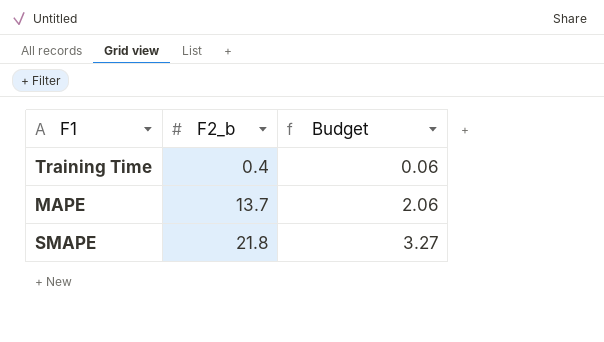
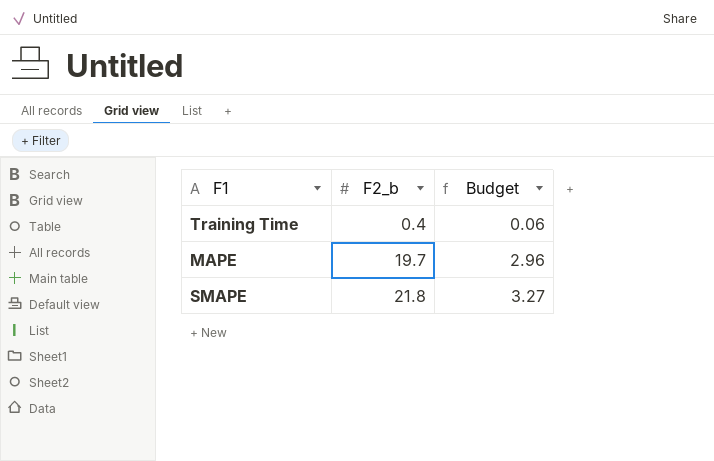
MAPE | F2_b: 13.7 -> 19.7
MAPE | Budget: 2.06 -> 2.96

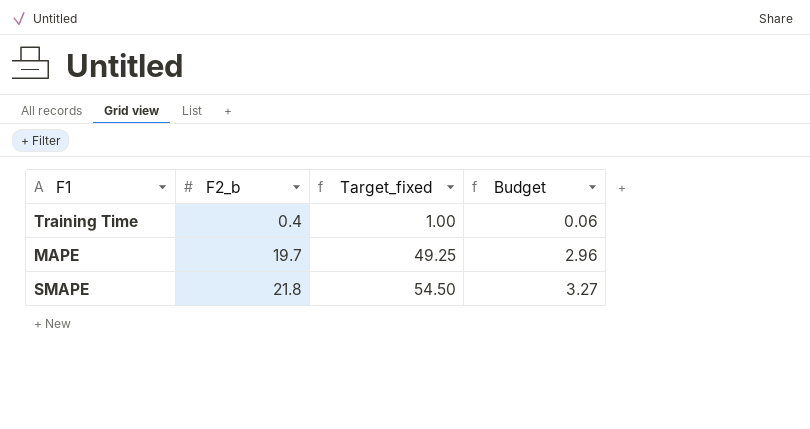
column Target_fixed | formula: none -> [F2_b] * 2.5

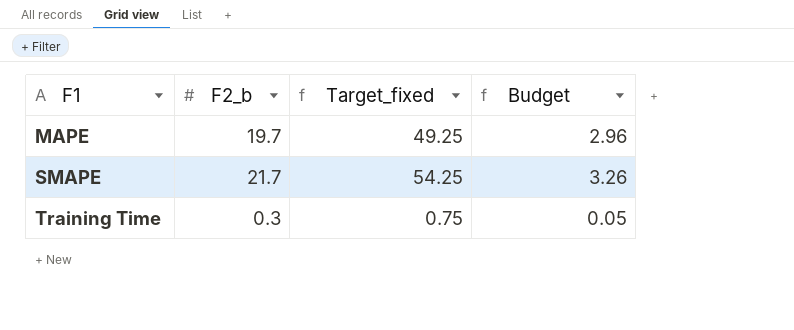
row order: F2_b ascending -> F1 ascending
SMAPE | F2_b: 21.8 -> 21.7
SMAPE | Target_fixed: 54.50 -> 54.25
SMAPE | Budget: 3.27 -> 3.26
Training Time | F2_b: 0.4 -> 0.3
Training Time | Target_fixed: 1.00 -> 0.75
Training Time | Budget: 0.06 -> 0.05

